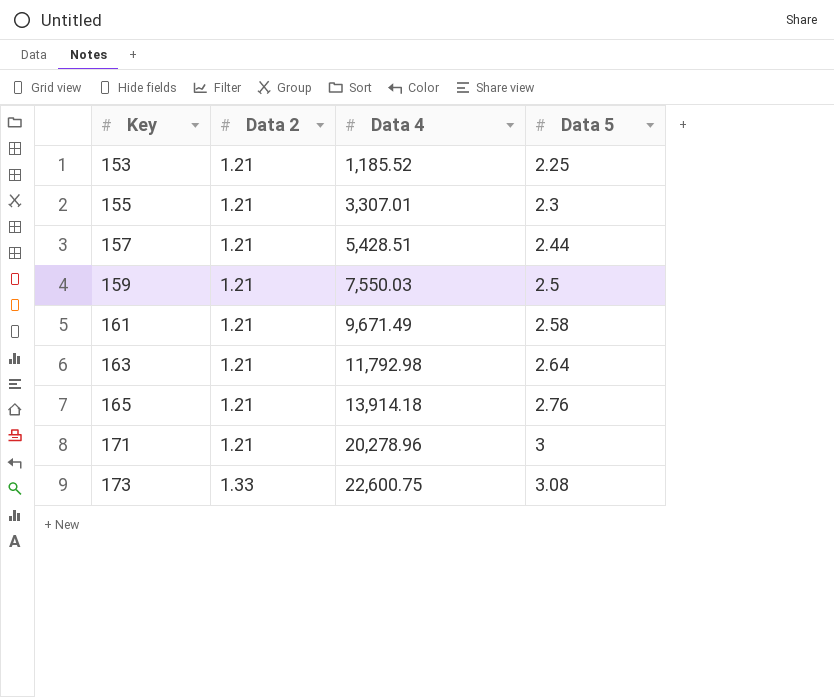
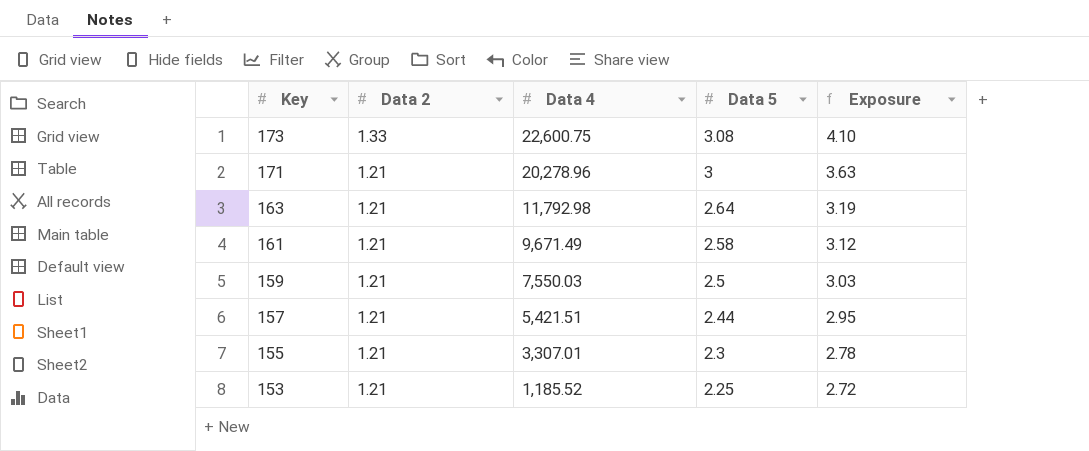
row order: Key ascending -> Key descending
column Exposure | formula: none -> [Data 2] * [Data 5]
row 165: 1.21 | 13,914.18 | 2.76 -> none
157 | Data 4: 5,428.51 -> 5,421.51

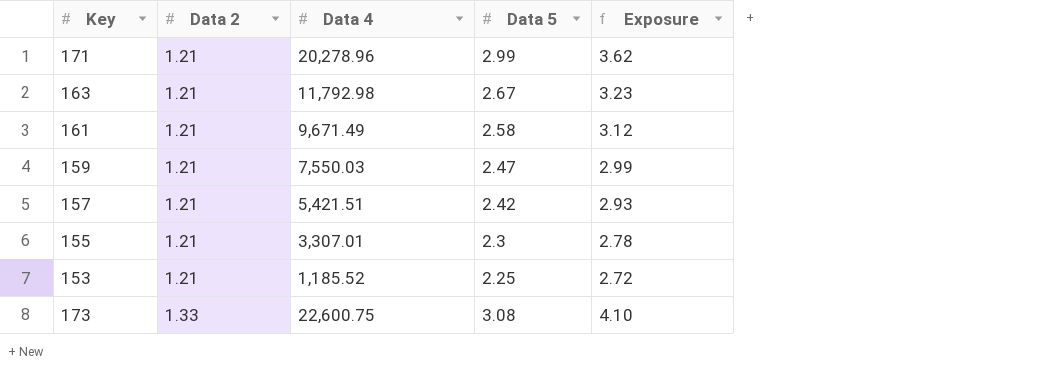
row order: Key descending -> Data 2 ascending
171 | Data 5: 3 -> 2.99
171 | Exposure: 3.63 -> 3.62
163 | Data 5: 2.64 -> 2.67
163 | Exposure: 3.19 -> 3.23
159 | Data 5: 2.5 -> 2.47
159 | Exposure: 3.03 -> 2.99
157 | Data 5: 2.44 -> 2.42
157 | Exposure: 2.95 -> 2.93

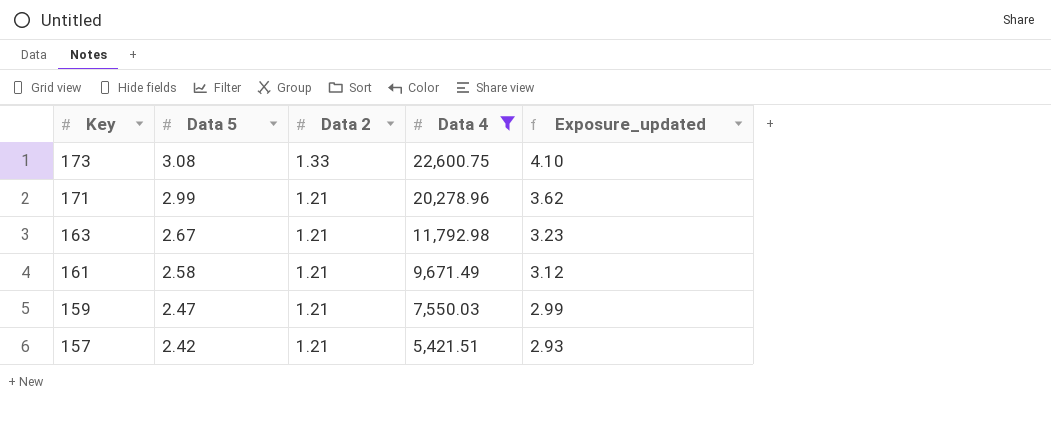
filter: none -> Data 4 >= 5,421.51
row order: Data 2 ascending -> Key descending
column Data 5 | position: 4 -> 2
column name: Exposure -> Exposure_updated

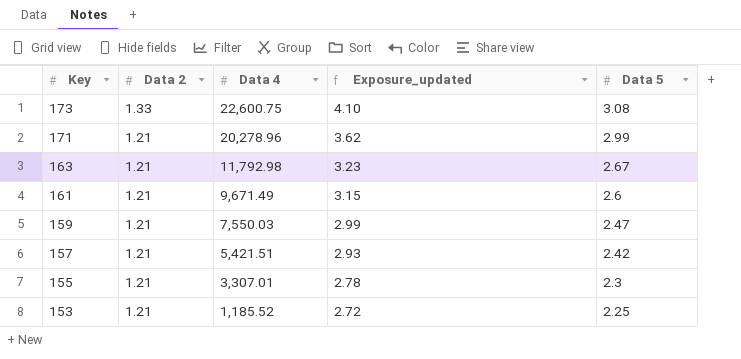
filter: Data 4 >= 5,421.51 -> none
column Data 5 | position: 2 -> 5
161 | Exposure_updated: 3.12 -> 3.15
161 | Data 5: 2.58 -> 2.6

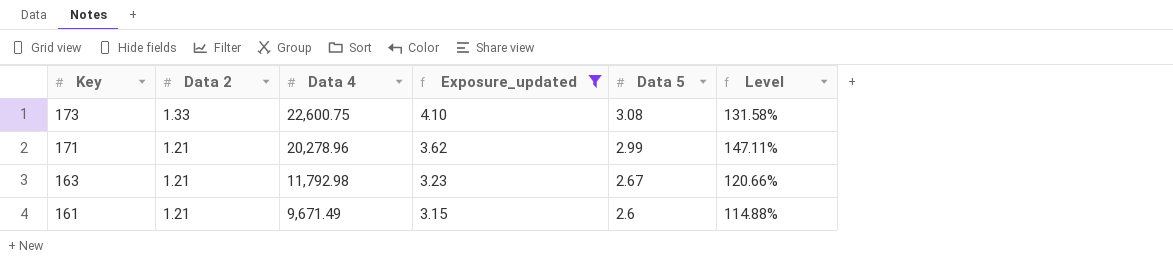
filter: none -> Exposure_updated >= 3.15
column Level | formula: none -> ([Data 5] - [Data 2]) / [Data 2]

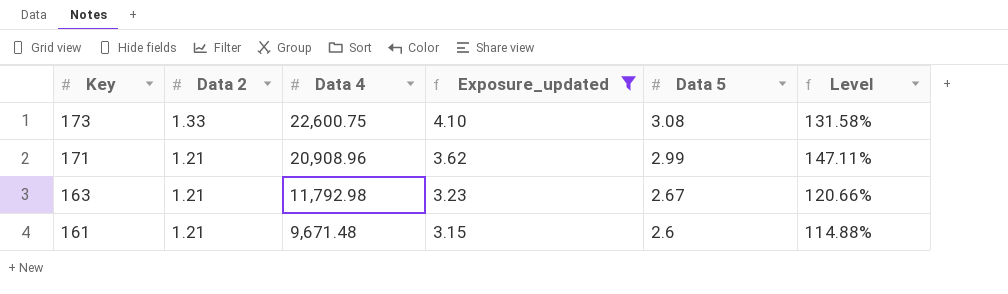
171 | Data 4: 20,278.96 -> 20,908.96
161 | Data 4: 9,671.49 -> 9,671.48

